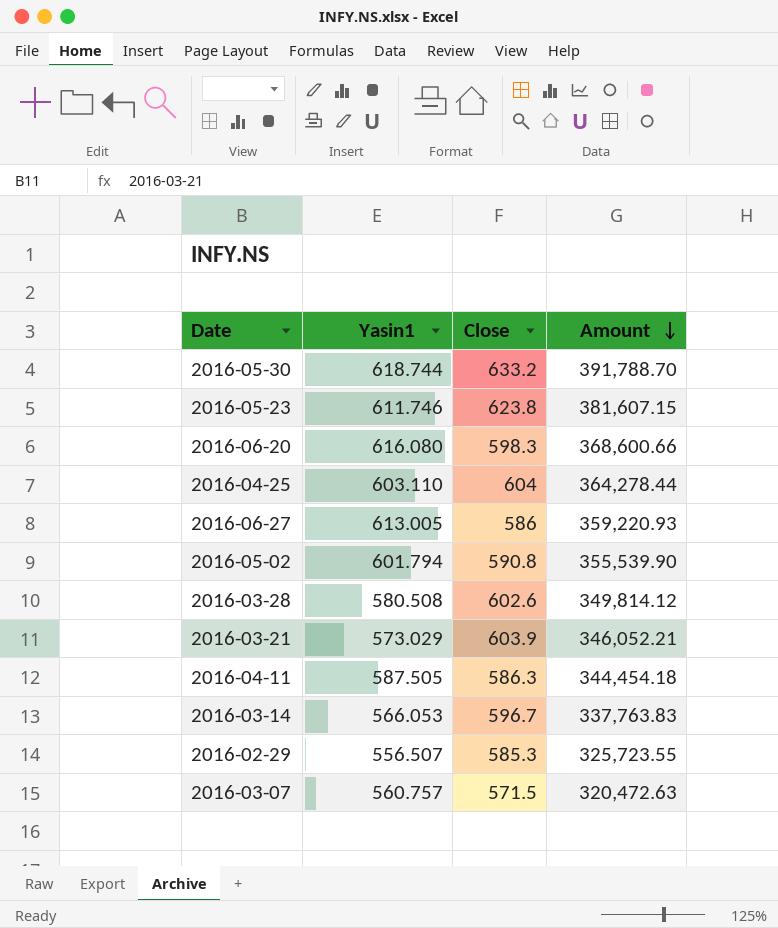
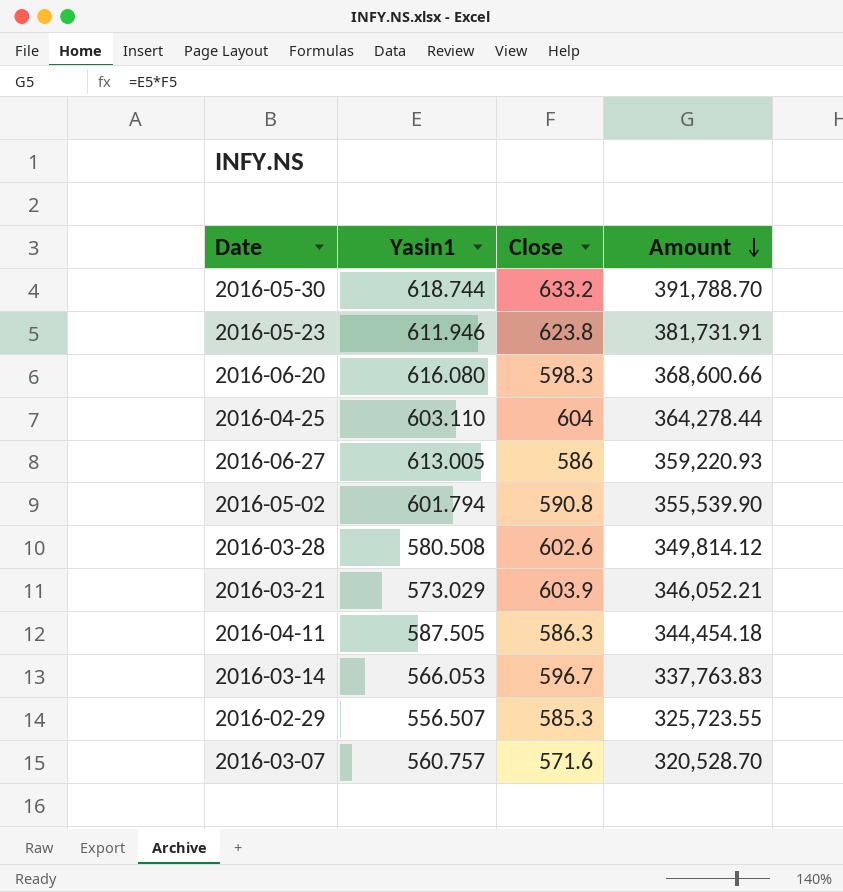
2016-05-23 | Yasin1: 611.746 -> 611.946
2016-05-23 | Amount: 381,607.15 -> 381,731.91
2016-03-07 | Close: 571.5 -> 571.6
2016-03-07 | Amount: 320,472.63 -> 320,528.70

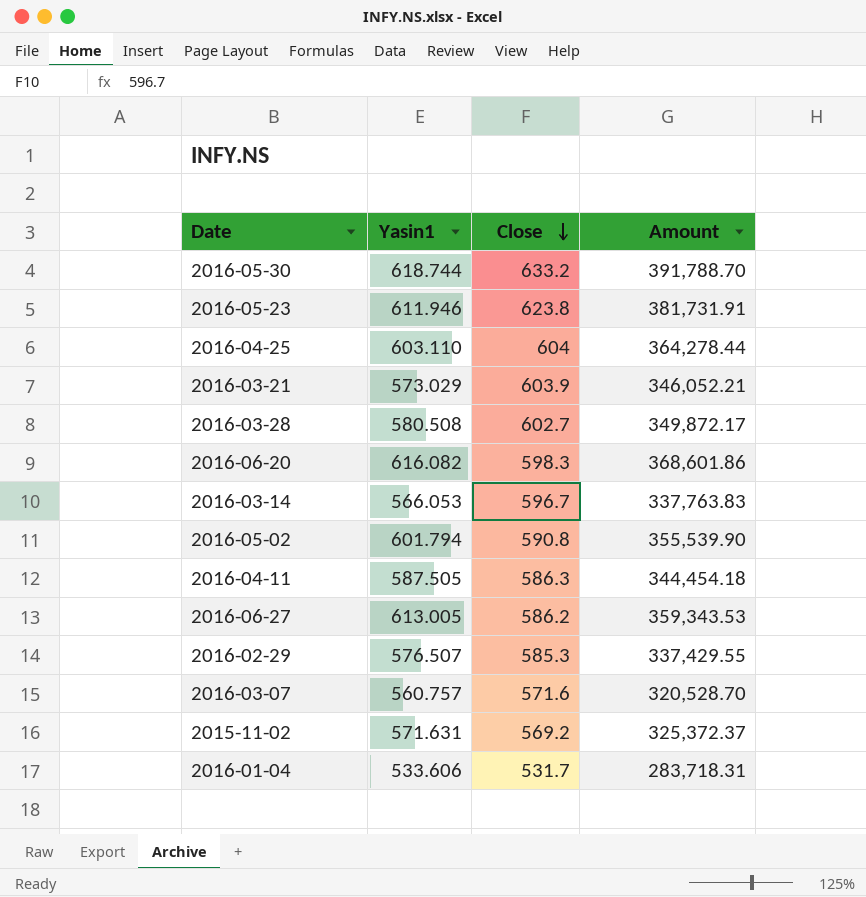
row order: Amount descending -> Close descending
2016-03-28 | Close: 602.6 -> 602.7
2016-03-28 | Amount: 349,814.12 -> 349,872.17
2016-06-20 | Yasin1: 616.080 -> 616.082
2016-06-20 | Amount: 368,600.66 -> 368,601.86
2016-06-27 | Close: 586 -> 586.2
2016-06-27 | Amount: 359,220.93 -> 359,343.53
2016-02-29 | Yasin1: 556.507 -> 576.507
2016-02-29 | Amount: 325,723.55 -> 337,429.55
row 2015-11-02: none -> 571.631 | 569.2 | 325,372.37
row 2016-01-04: none -> 533.606 | 531.7 | 283,718.31

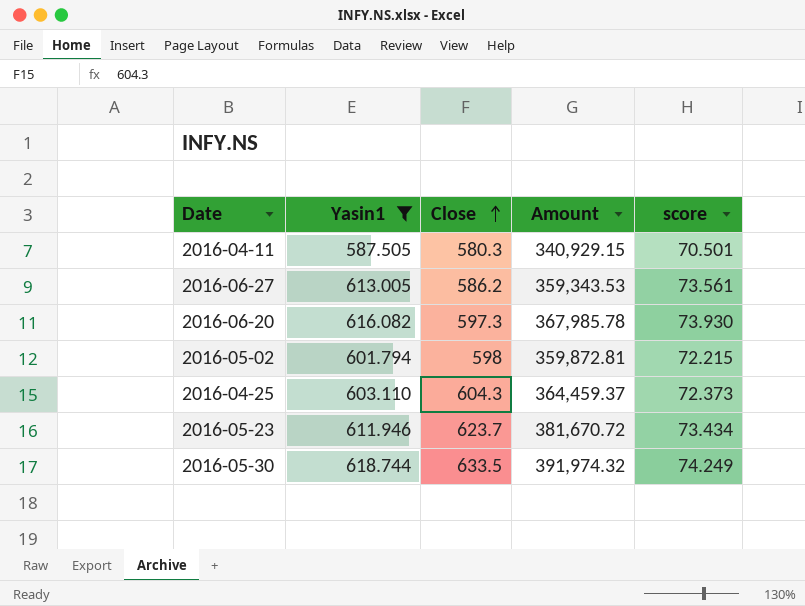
filter: none -> Yasin1 >= 587.505
row order: Close descending -> Close ascending
column score | formula: none -> [Yasin1] * 0.12
2016-04-11 | Close: 586.3 -> 580.3
2016-04-11 | Amount: 344,454.18 -> 340,929.15
2016-06-20 | Close: 598.3 -> 597.3
2016-06-20 | Amount: 368,601.86 -> 367,985.78
2016-05-02 | Close: 590.8 -> 598
2016-05-02 | Amount: 355,539.90 -> 359,872.81
2016-04-25 | Close: 604 -> 604.3
2016-04-25 | Amount: 364,278.44 -> 364,459.37
2016-05-23 | Close: 623.8 -> 623.7
2016-05-23 | Amount: 381,731.91 -> 381,670.72
2016-05-30 | Close: 633.2 -> 633.5
2016-05-30 | Amount: 391,788.70 -> 391,974.32

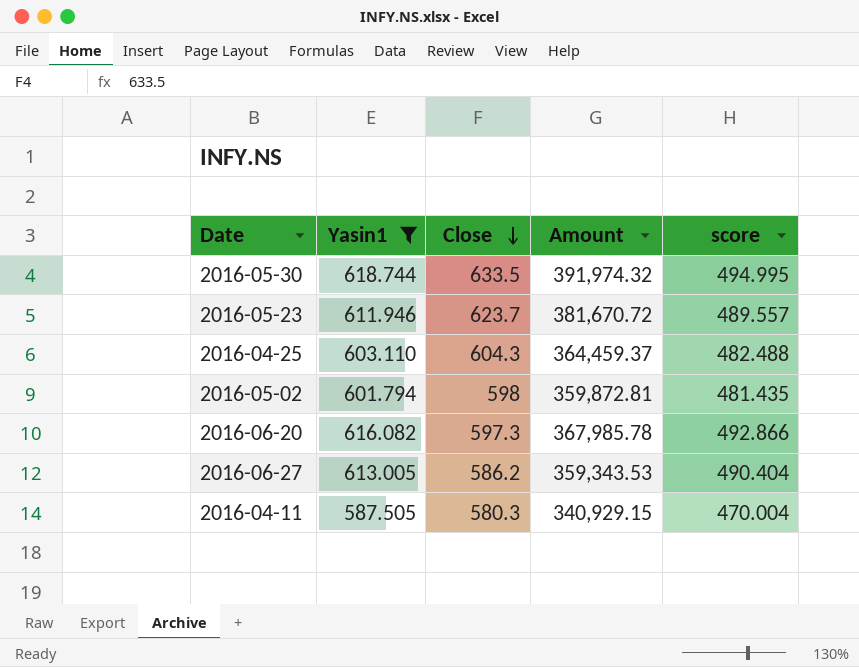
row order: Close ascending -> Close descending
column score | formula: [Yasin1] * 0.12 -> [Yasin1] * 0.8

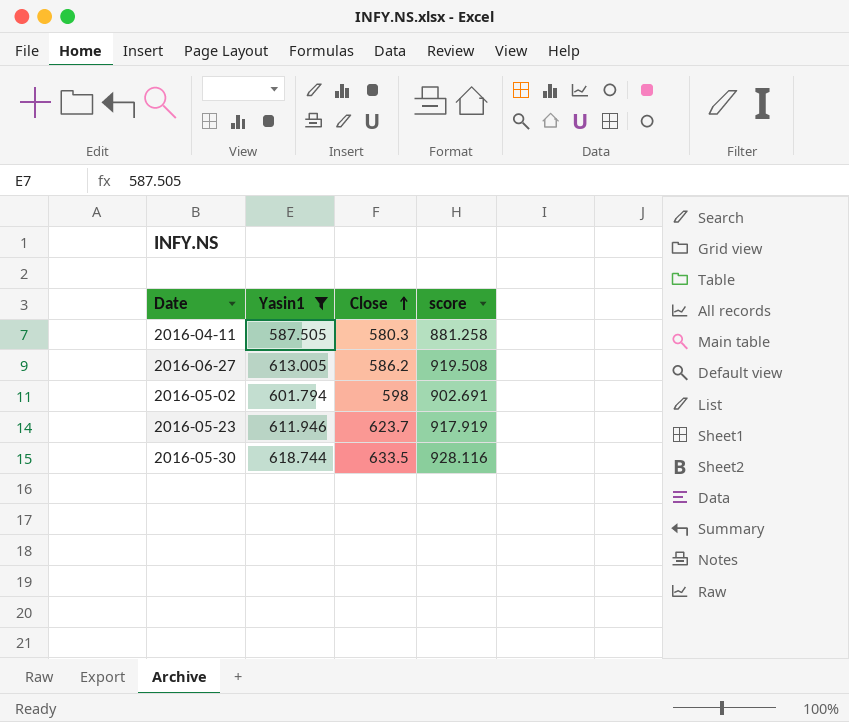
row order: Close descending -> Close ascending
column Amount | formula: [Yasin1] * [Close] -> none
column score | formula: [Yasin1] * 0.8 -> [Yasin1] * 1.5
row 2016-04-25: 603.110 | 604.3 | 364,459.37 | 482.488 -> none
row 2016-06-20: 616.082 | 597.3 | 367,985.78 | 492.866 -> none

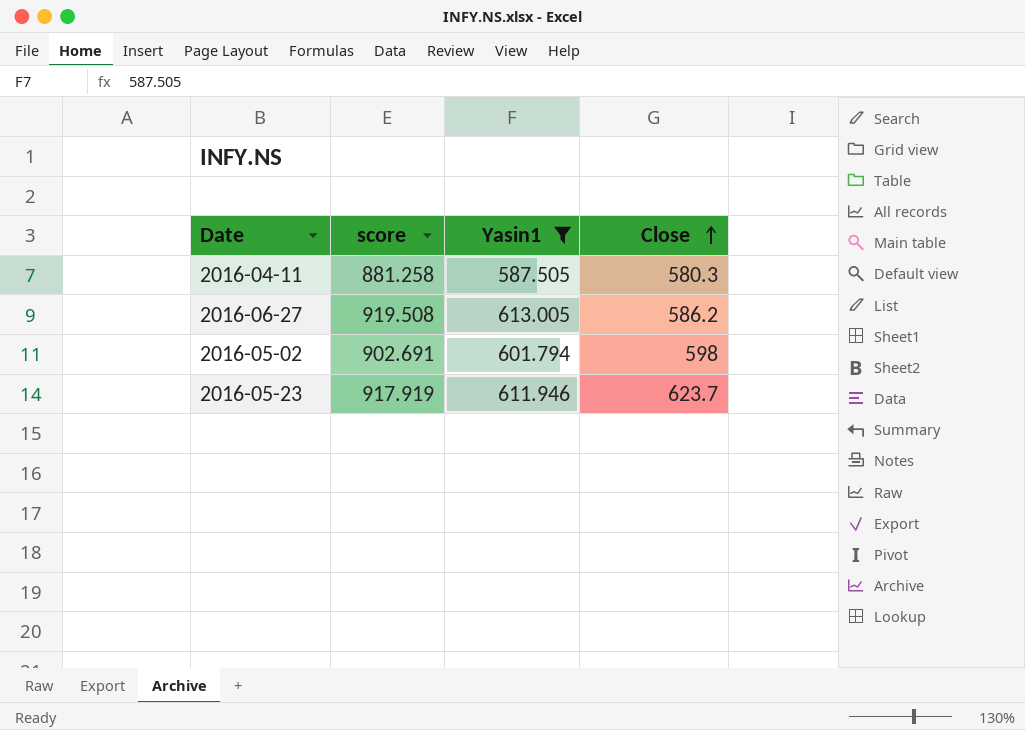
column score | position: 4 -> 2
row 2016-05-30: 618.744 | 633.5 | 928.116 -> none

